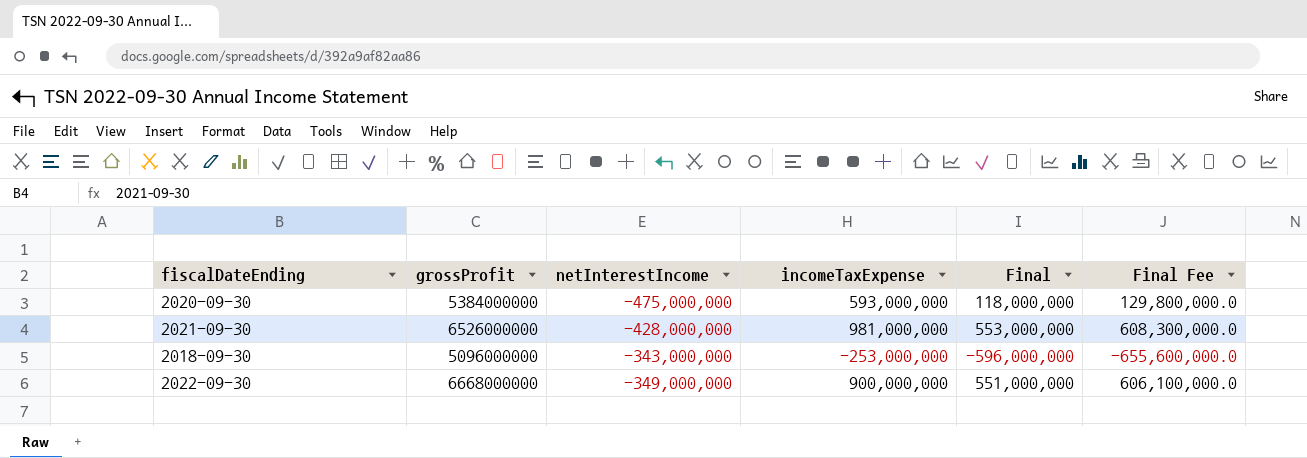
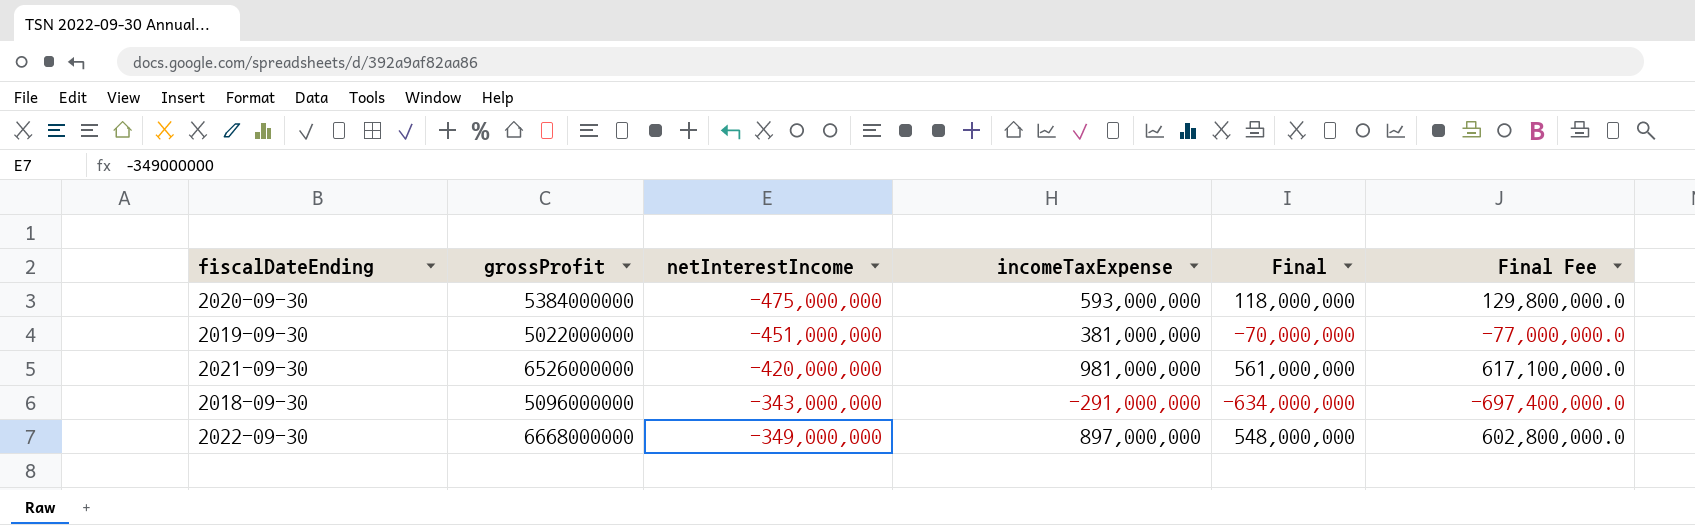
row 2019-09-30: none -> 5022000000 | -451,000,000 | 381,000,000 | -70,000,000 | -77,000,000.0
2021-09-30 | netInterestIncome: -428,000,000 -> -420,000,000
2021-09-30 | Final: 553,000,000 -> 561,000,000
2021-09-30 | Final Fee: 608,300,000.0 -> 617,100,000.0
2018-09-30 | incomeTaxExpense: -253,000,000 -> -291,000,000
2018-09-30 | Final: -596,000,000 -> -634,000,000
2018-09-30 | Final Fee: -655,600,000.0 -> -697,400,000.0
2022-09-30 | incomeTaxExpense: 900,000,000 -> 897,000,000
2022-09-30 | Final: 551,000,000 -> 548,000,000
2022-09-30 | Final Fee: 606,100,000.0 -> 602,800,000.0

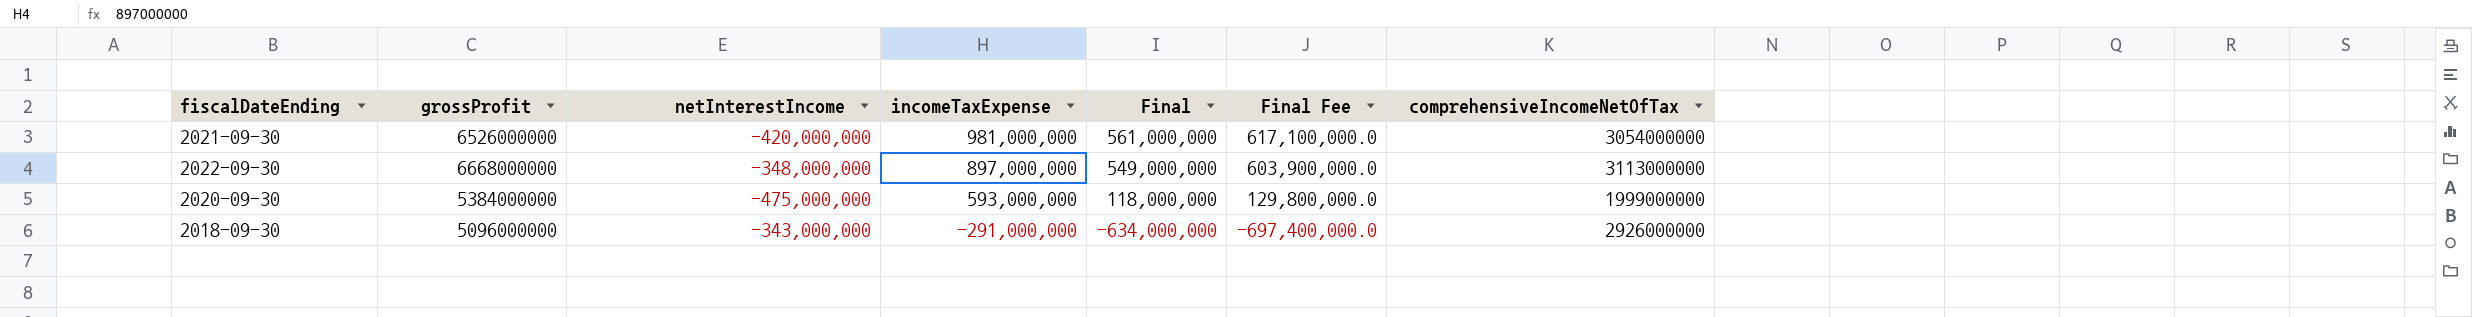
row order: none -> incomeTaxExpense descending
column comprehensiveIncomeNetOfTax | position: none -> 7
row 2019-09-30: 5022000000 | -451,000,000 | 381,000,000 | -70,000,000 | -77,000,000.0 -> none
2022-09-30 | netInterestIncome: -349,000,000 -> -348,000,000
2022-09-30 | Final: 548,000,000 -> 549,000,000
2022-09-30 | Final Fee: 602,800,000.0 -> 603,900,000.0

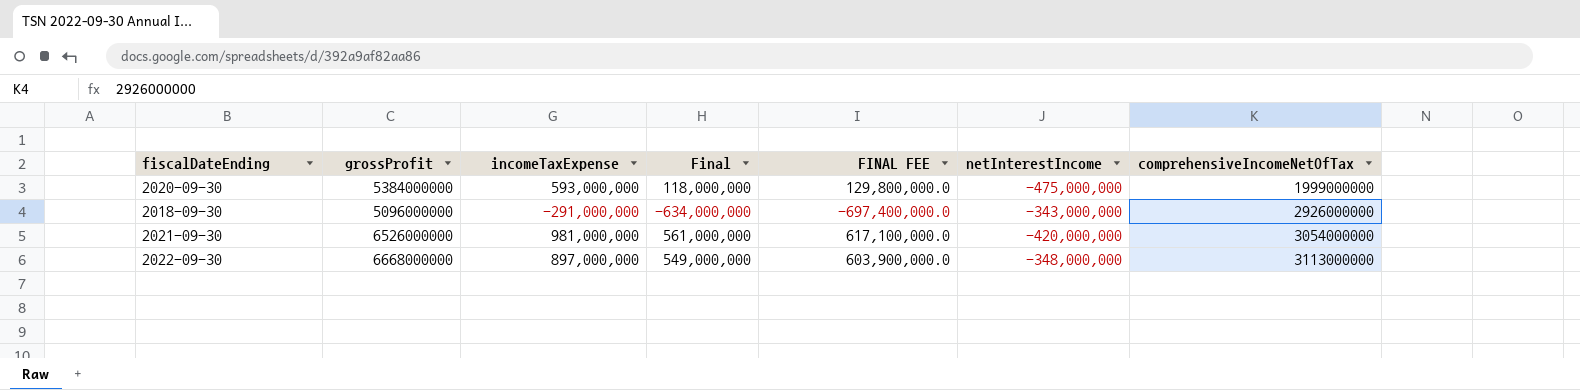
row order: incomeTaxExpense descending -> comprehensiveIncomeNetOfTax ascending
column name: Final Fee -> FINAL FEE
column netInterestIncome | position: 3 -> 6

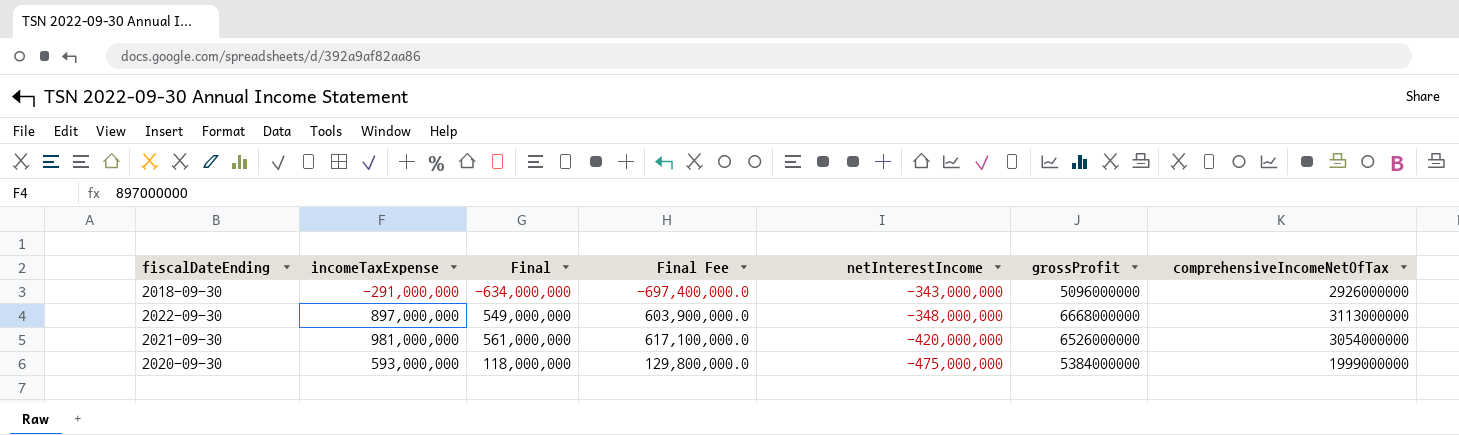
row order: comprehensiveIncomeNetOfTax ascending -> netInterestIncome descending
column name: FINAL FEE -> Final Fee
column grossProfit | position: 2 -> 6

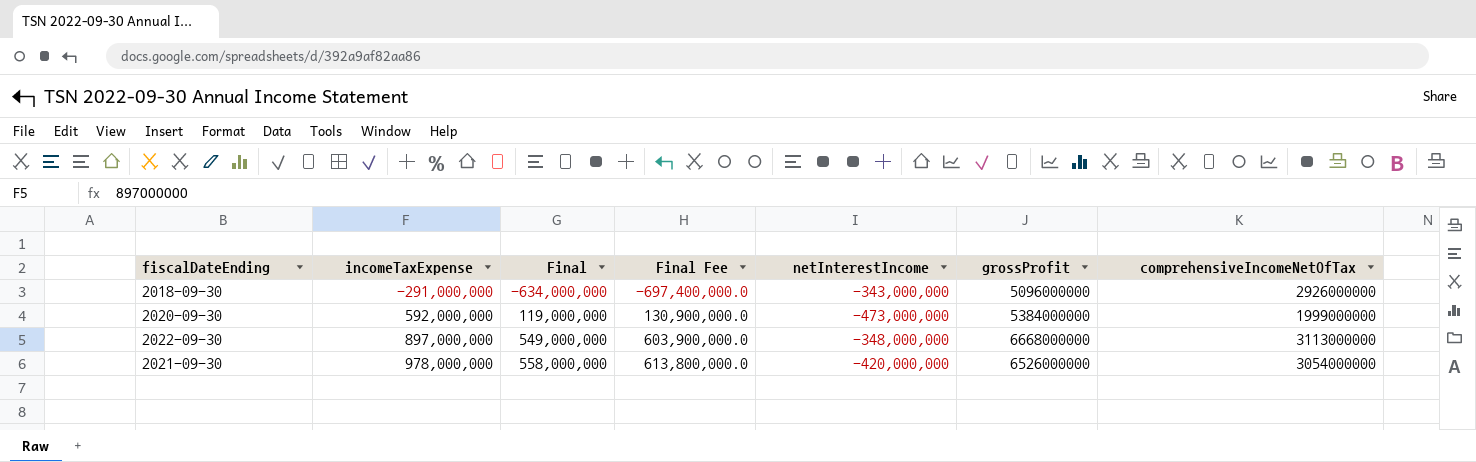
row order: netInterestIncome descending -> incomeTaxExpense ascending
2020-09-30 | incomeTaxExpense: 593,000,000 -> 592,000,000
2020-09-30 | Final: 118,000,000 -> 119,000,000
2020-09-30 | Final Fee: 129,800,000.0 -> 130,900,000.0
2020-09-30 | netInterestIncome: -475,000,000 -> -473,000,000
2021-09-30 | incomeTaxExpense: 981,000,000 -> 978,000,000
2021-09-30 | Final: 561,000,000 -> 558,000,000
2021-09-30 | Final Fee: 617,100,000.0 -> 613,800,000.0

